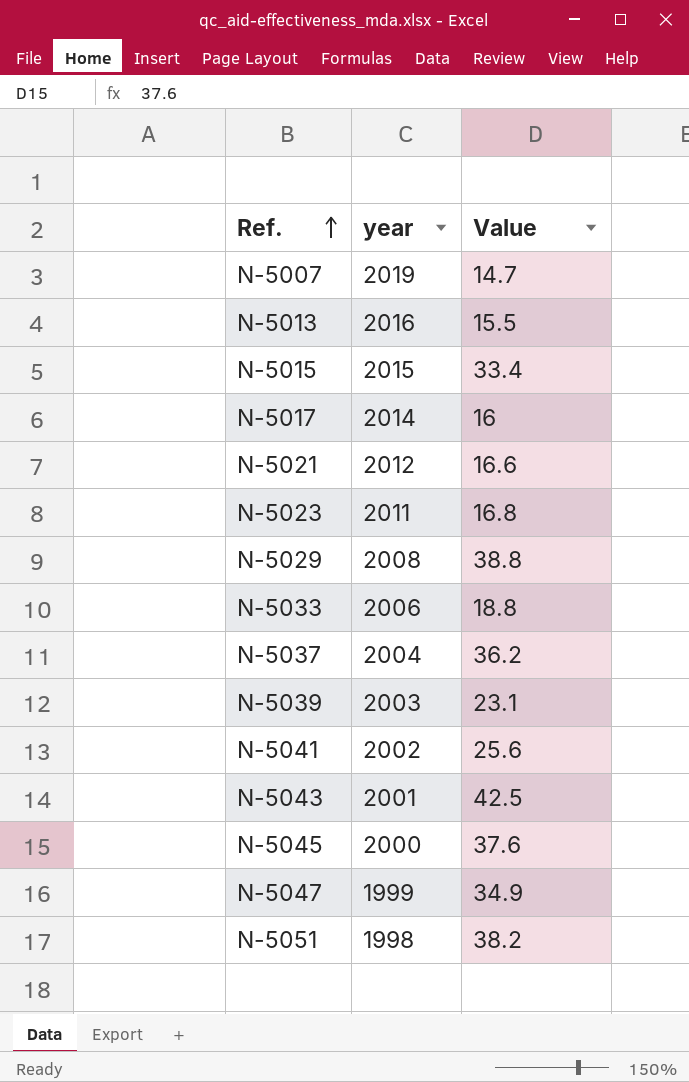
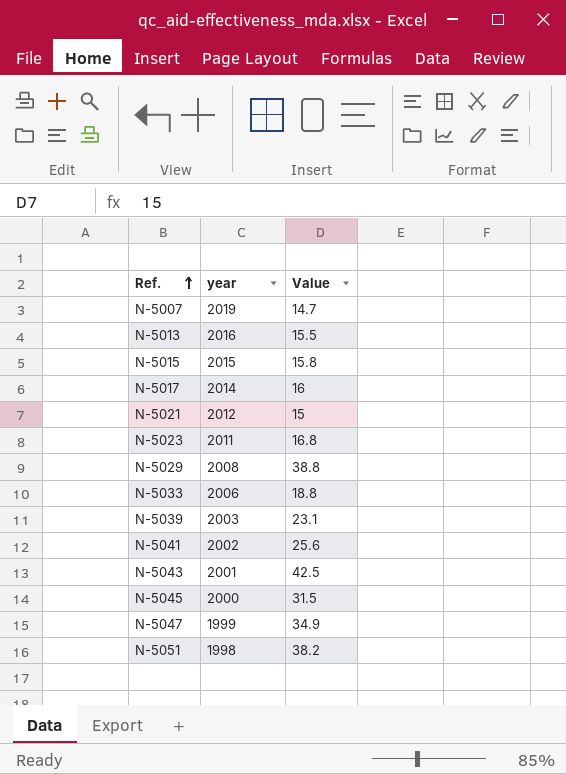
row N-5037: 2004 | 36.2 -> none
N-5015 | Value: 33.4 -> 15.8
N-5021 | Value: 16.6 -> 15
N-5045 | Value: 37.6 -> 31.5

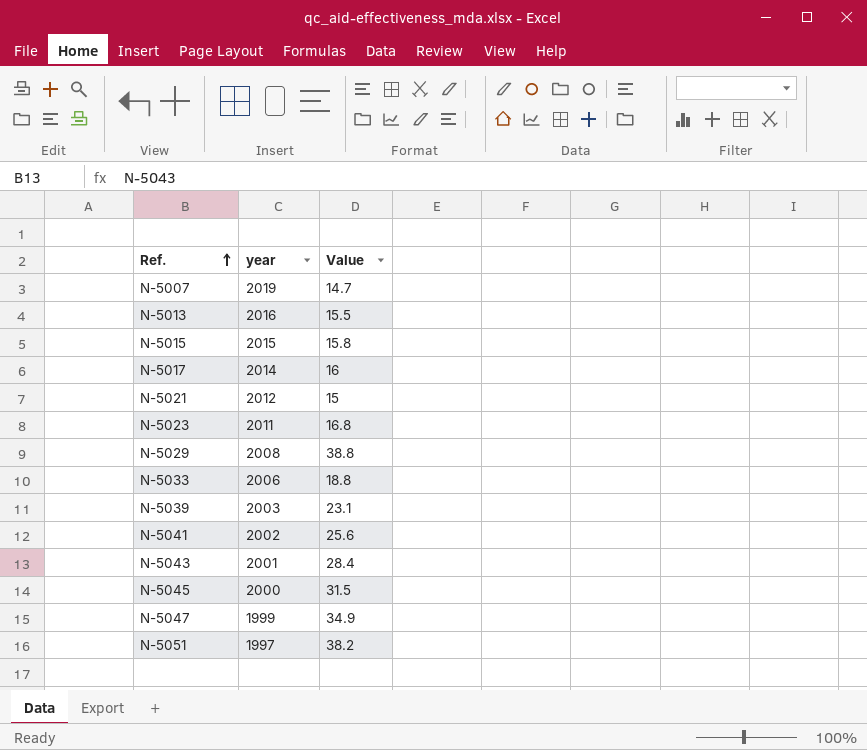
N-5043 | Value: 42.5 -> 28.4
N-5051 | year: 1998 -> 1997

